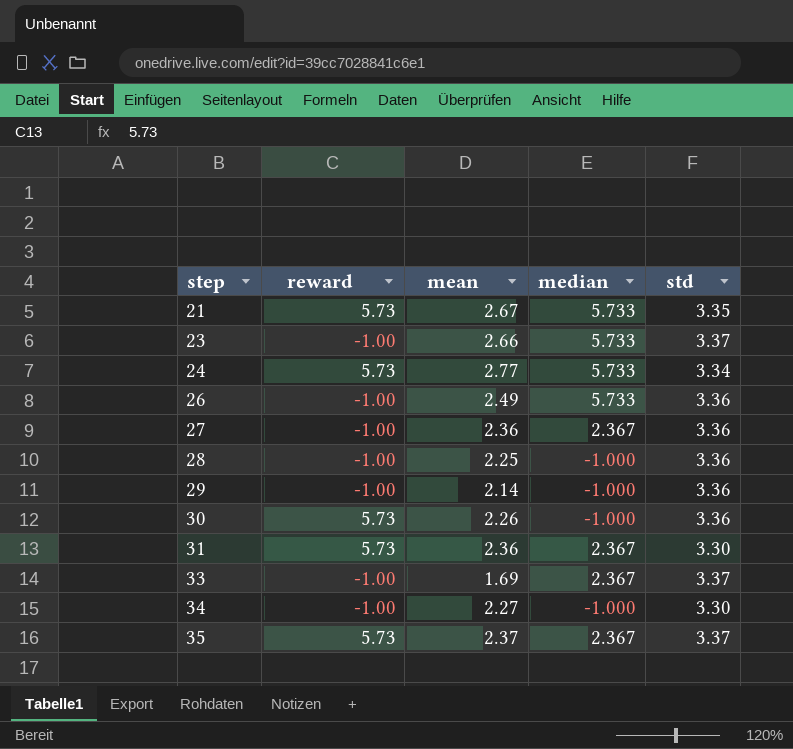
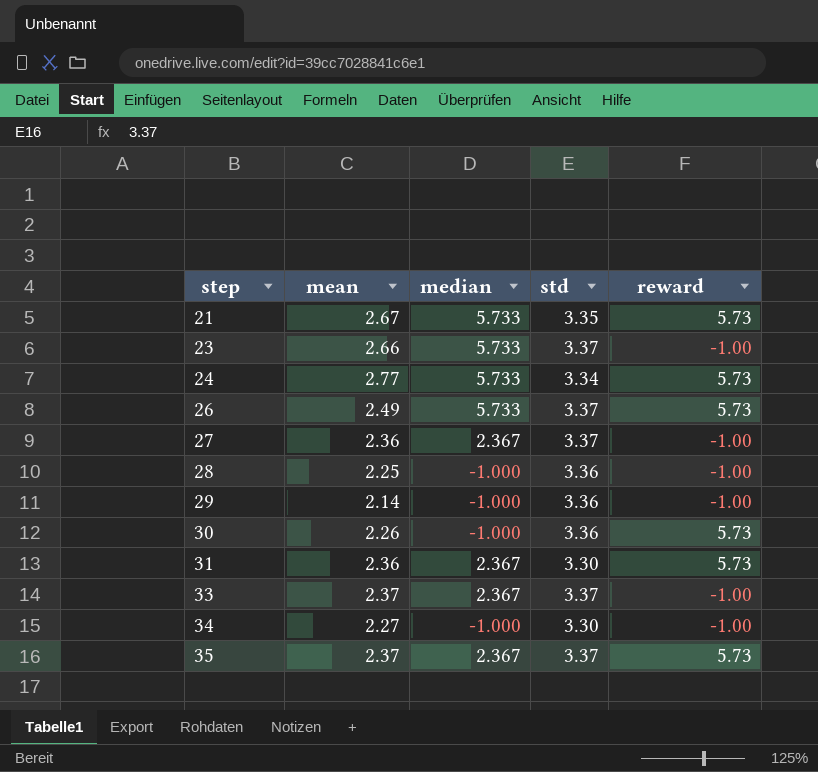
column reward | position: 2 -> 5
26 | std: 3.36 -> 3.37
26 | reward: -1.00 -> 5.73
27 | std: 3.36 -> 3.37
33 | mean: 1.69 -> 2.37

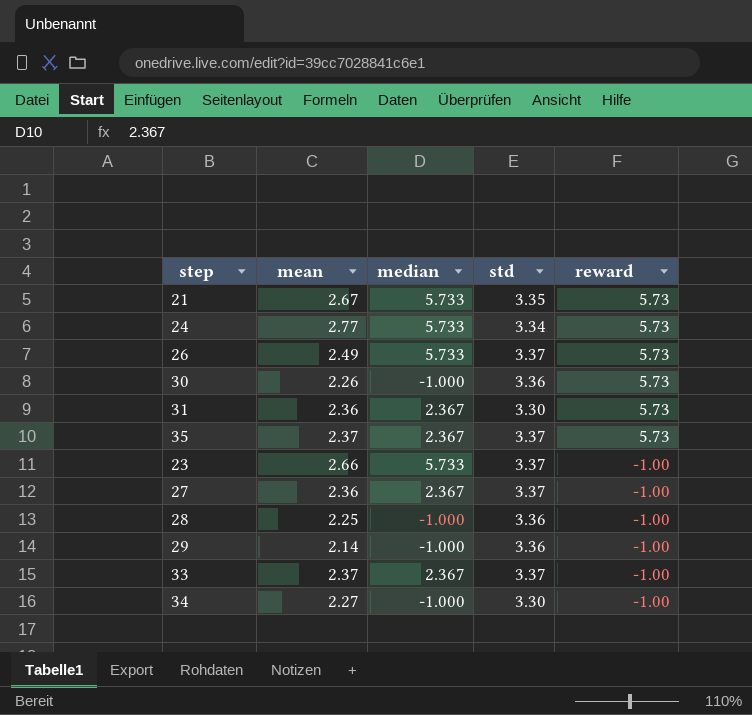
row order: step ascending -> reward descending

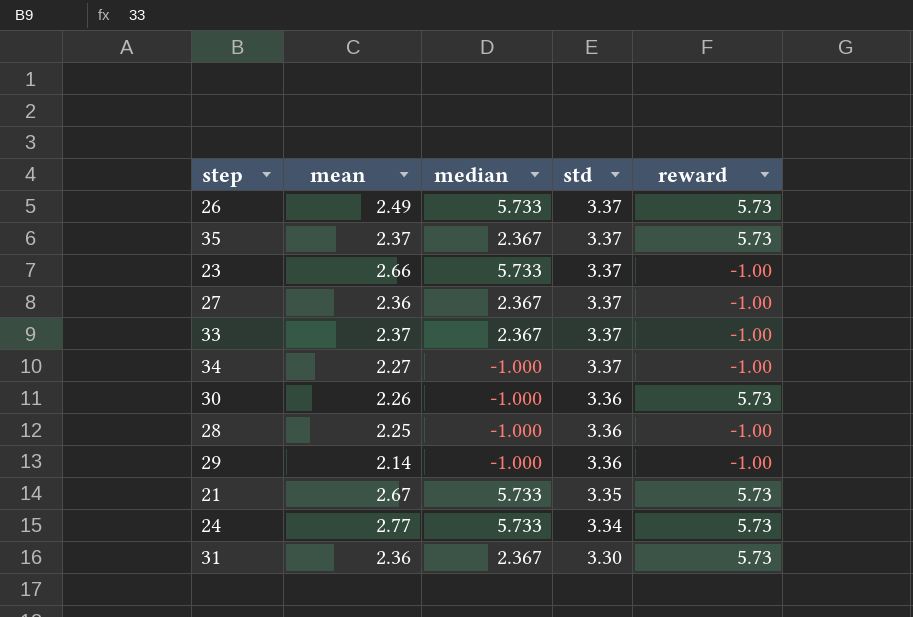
row order: reward descending -> std descending
34 | std: 3.30 -> 3.37

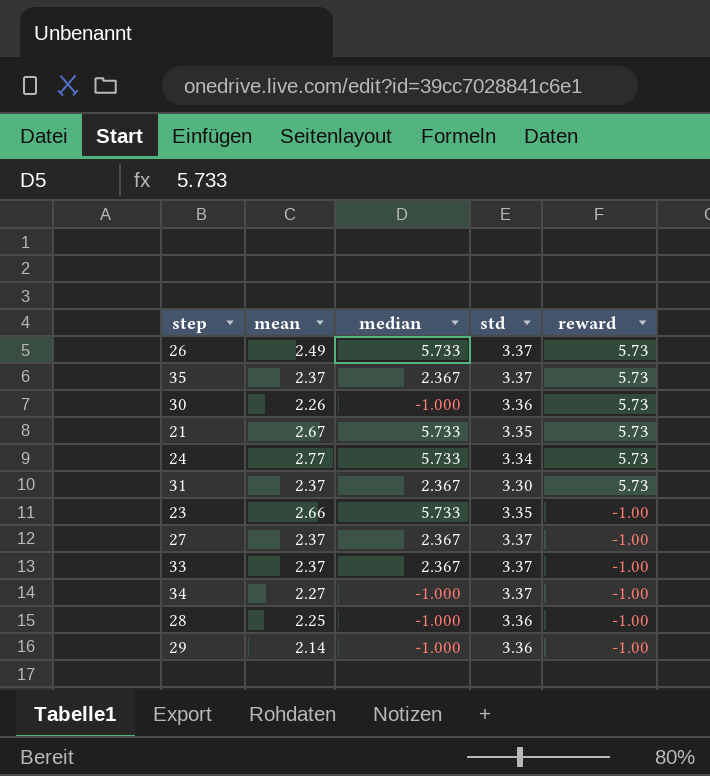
row order: std descending -> reward descending
31 | mean: 2.36 -> 2.37
23 | std: 3.37 -> 3.35
27 | mean: 2.36 -> 2.37

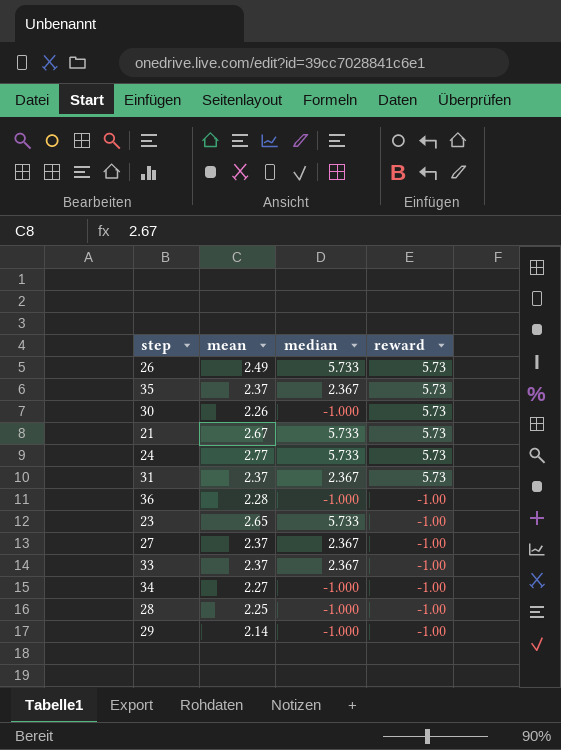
column std | position: 4 -> none
row 36: none -> 2.28 | -1.000 | -1.00
23 | mean: 2.66 -> 2.65

